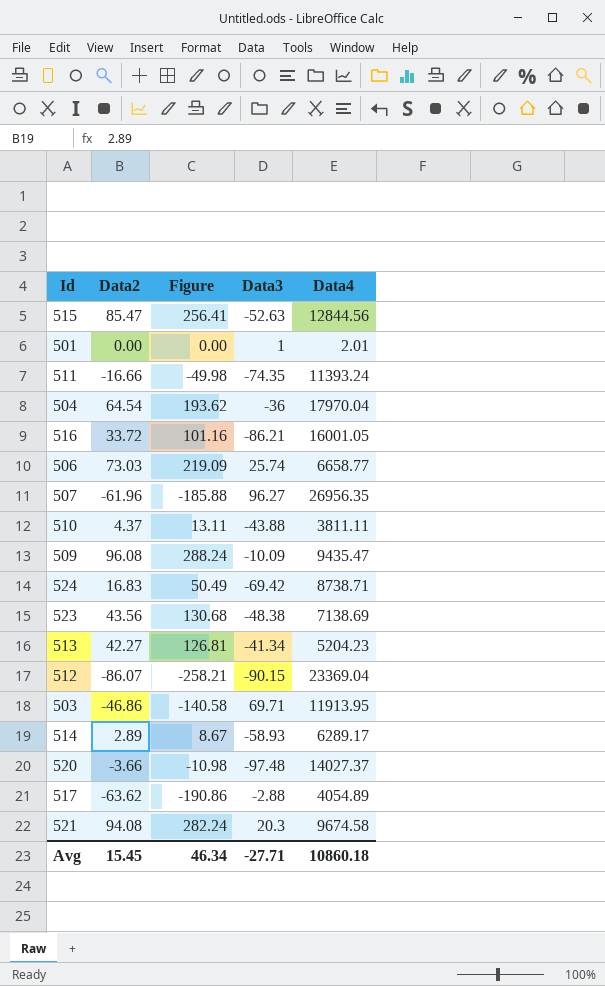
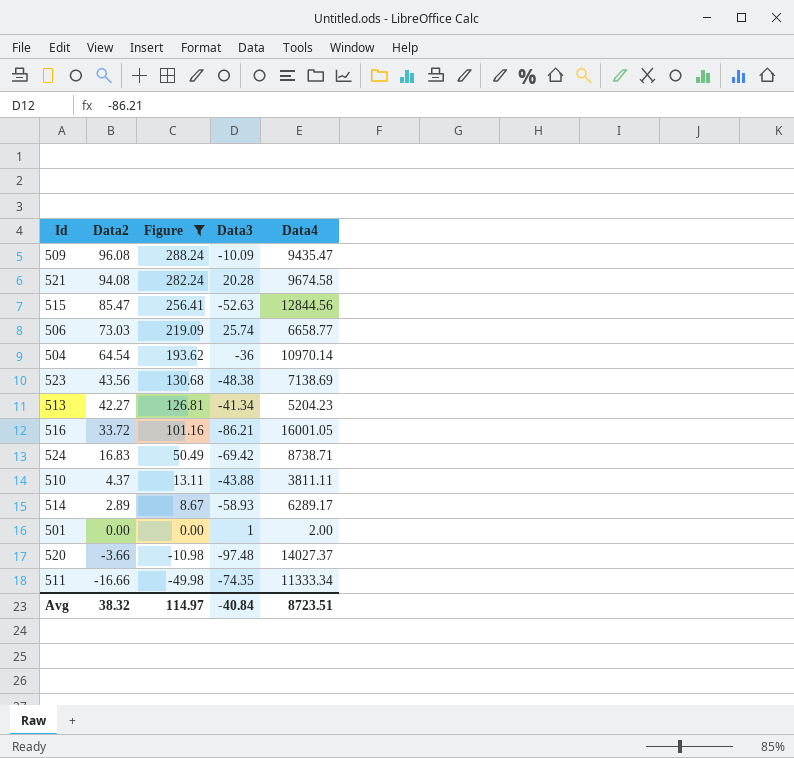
filter: none -> Figure >= -49.98
row order: none -> Data2 descending
521 | Data3: 20.3 -> 20.28
504 | Data4: 17970.04 -> 10970.14
501 | Data4: 2.01 -> 2.00
511 | Data4: 11393.24 -> 11333.34
Avg | Data2: 15.45 -> 38.32
Avg | Figure: 46.34 -> 114.97
Avg | Data3: -27.71 -> -40.84
Avg | Data4: 10860.18 -> 8723.51

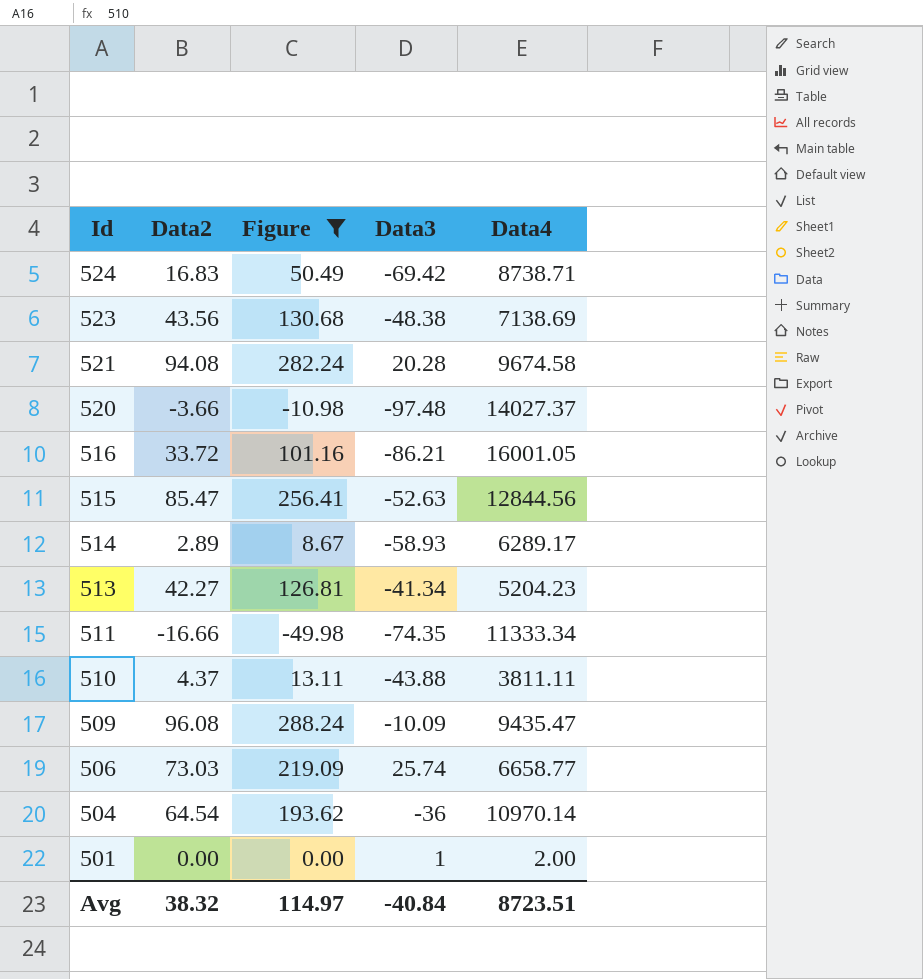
row order: Data2 descending -> Id descending

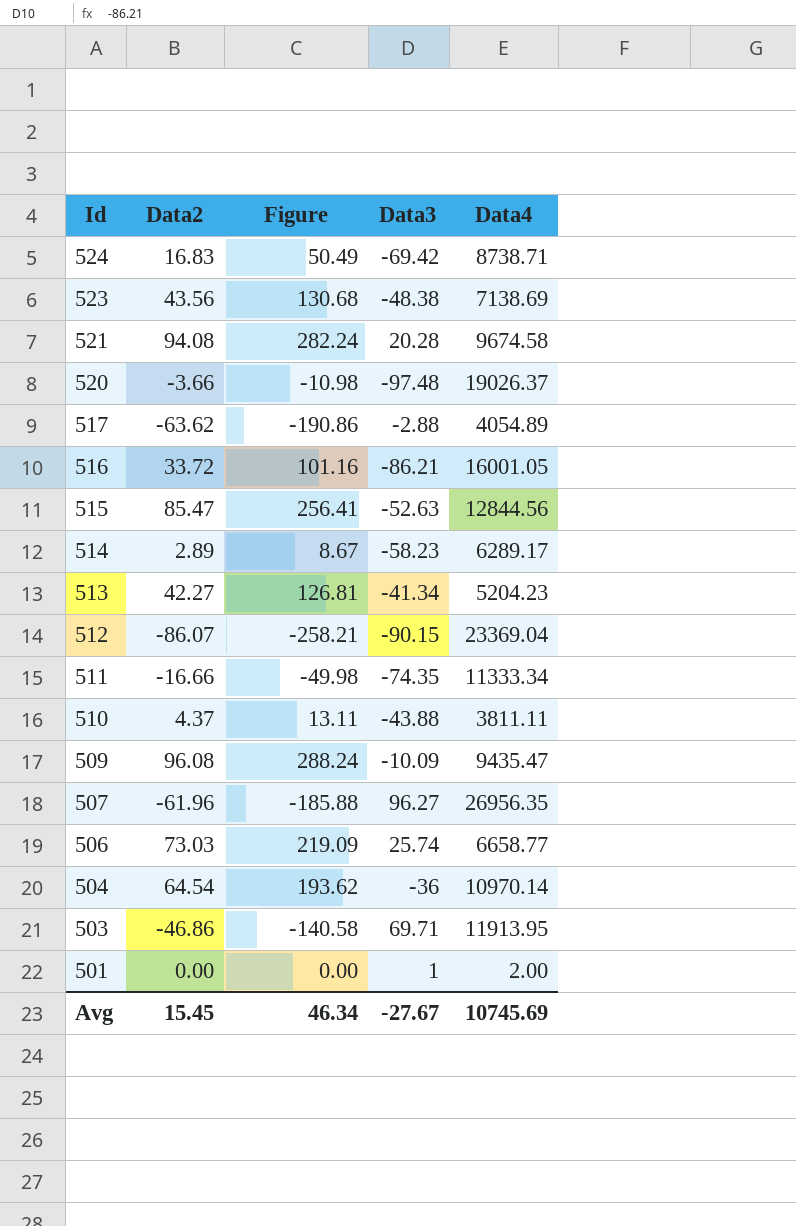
filter: Figure >= -49.98 -> none
520 | Data4: 14027.37 -> 19026.37
514 | Data3: -58.93 -> -58.23
Avg | Data2: 38.32 -> 15.45
Avg | Figure: 114.97 -> 46.34
Avg | Data3: -40.84 -> -27.67
Avg | Data4: 8723.51 -> 10745.69

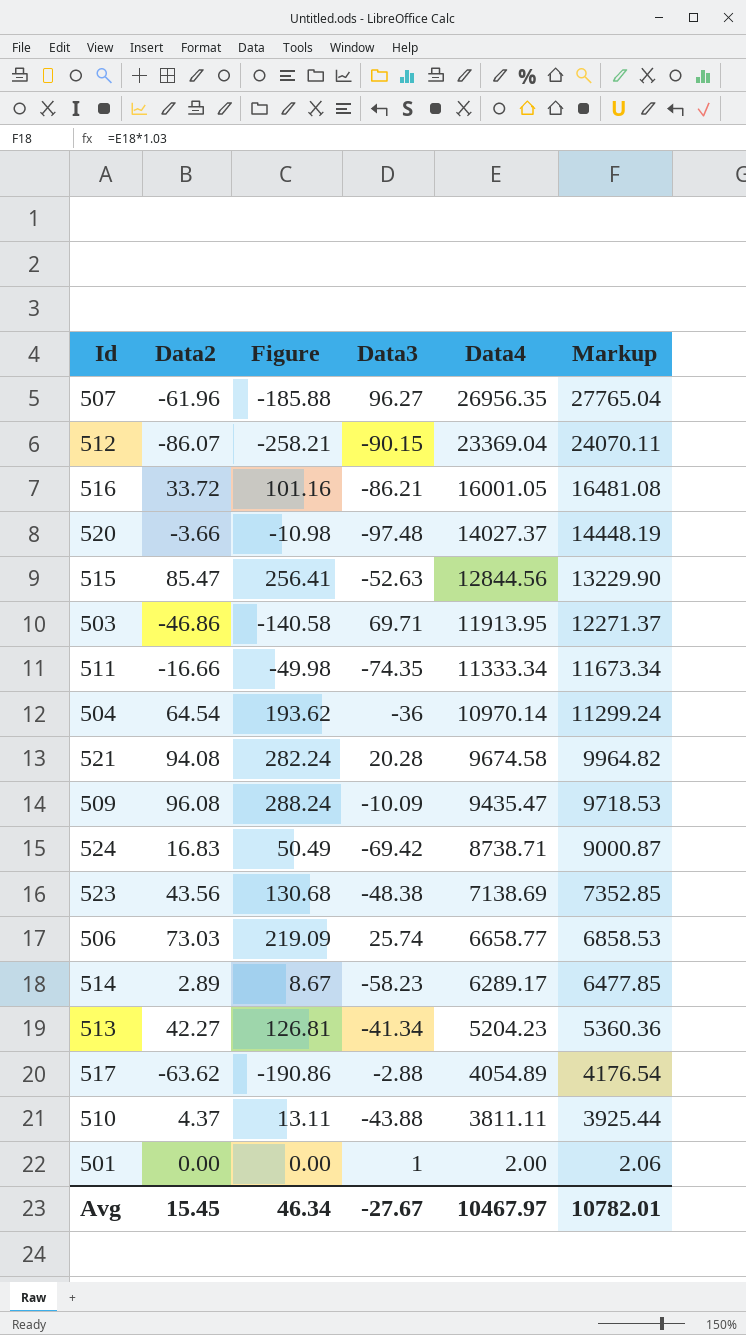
row order: Id descending -> Data4 descending
column Markup | formula: none -> [Data4] * 1.03
520 | Data4: 19026.37 -> 14027.37
Avg | Data4: 10745.69 -> 10467.97

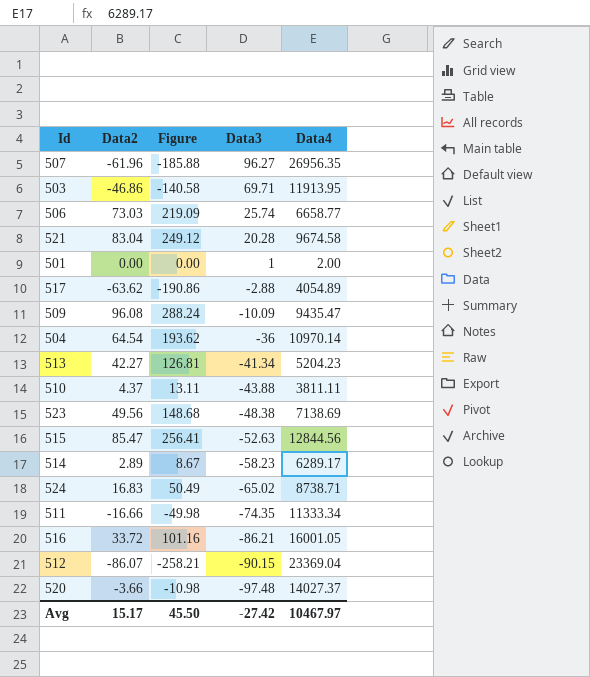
row order: Data4 descending -> Data3 descending
column Markup | formula: [Data4] * 1.03 -> none
521 | Data2: 94.08 -> 83.04
521 | Figure: 282.24 -> 249.12
523 | Data2: 43.56 -> 49.56
523 | Figure: 130.68 -> 148.68
524 | Data3: -69.42 -> -65.02
Avg | Data2: 15.45 -> 15.17
Avg | Figure: 46.34 -> 45.50
Avg | Data3: -27.67 -> -27.42

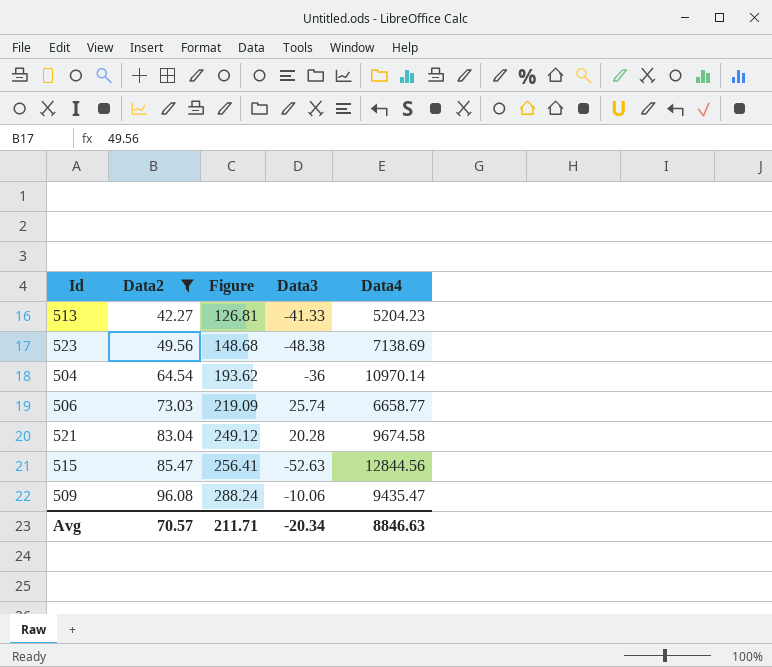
filter: none -> Data2 >= 42.27
row order: Data3 descending -> Data2 ascending
513 | Data3: -41.34 -> -41.33
509 | Data3: -10.09 -> -10.06
Avg | Data2: 15.17 -> 70.57
Avg | Figure: 45.50 -> 211.71
Avg | Data3: -27.42 -> -20.34
Avg | Data4: 10467.97 -> 8846.63

